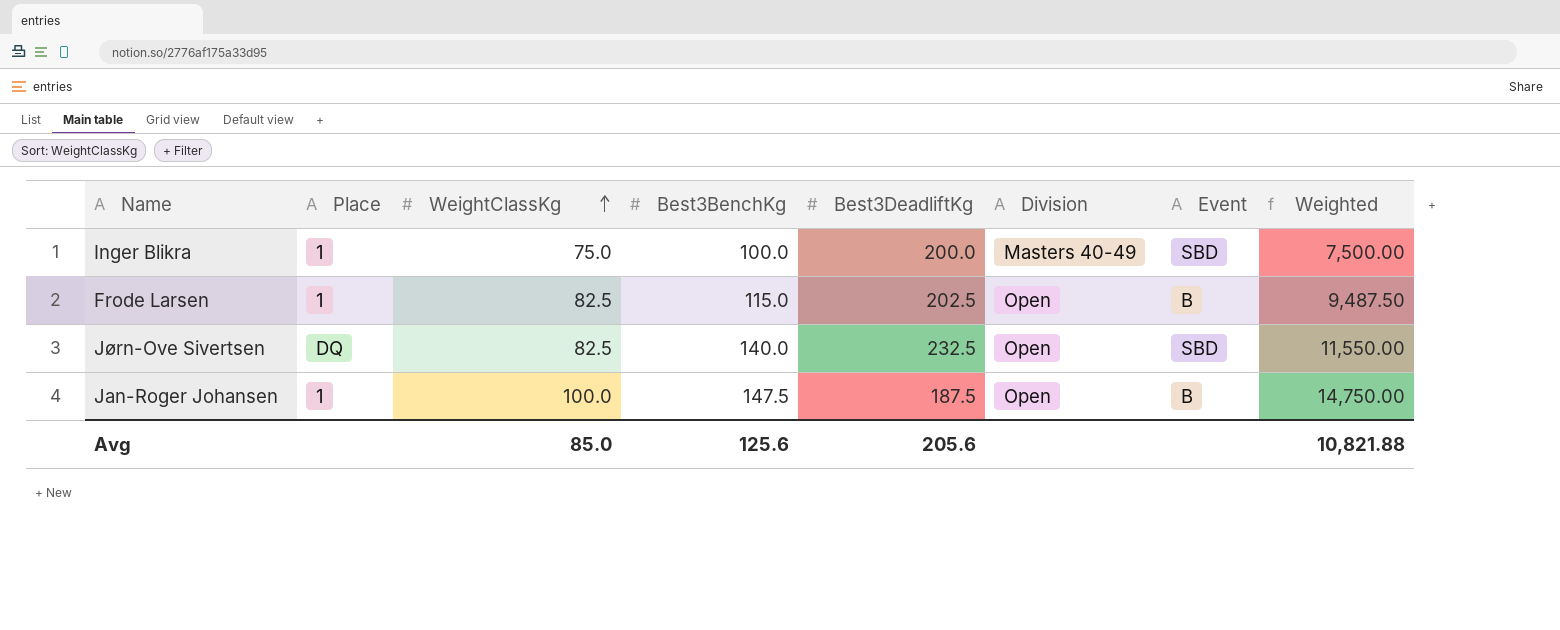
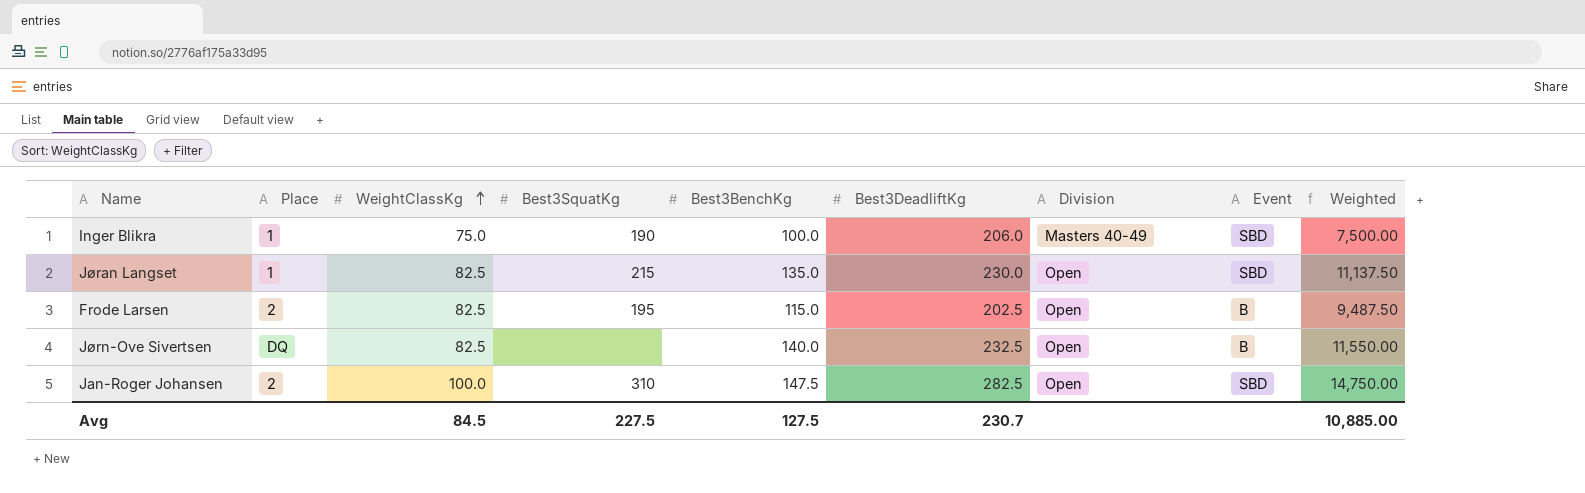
column Best3SquatKg | position: none -> 4
Inger Blikra | Best3DeadliftKg: 200.0 -> 206.0
row Jøran Langset: none -> 1 | 82.5 | 215 | 135.0 | 230.0 | Open | SBD | 11,137.50
Frode Larsen | Place: 1 -> 2
Jørn-Ove Sivertsen | Event: SBD -> B
Jan-Roger Johansen | Place: 1 -> 2
Jan-Roger Johansen | Best3DeadliftKg: 187.5 -> 282.5
Jan-Roger Johansen | Event: B -> SBD
Avg | WeightClassKg: 85.0 -> 84.5
Avg | Best3BenchKg: 125.6 -> 127.5
Avg | Best3DeadliftKg: 205.6 -> 230.7
Avg | Weighted: 10,821.88 -> 10,885.00

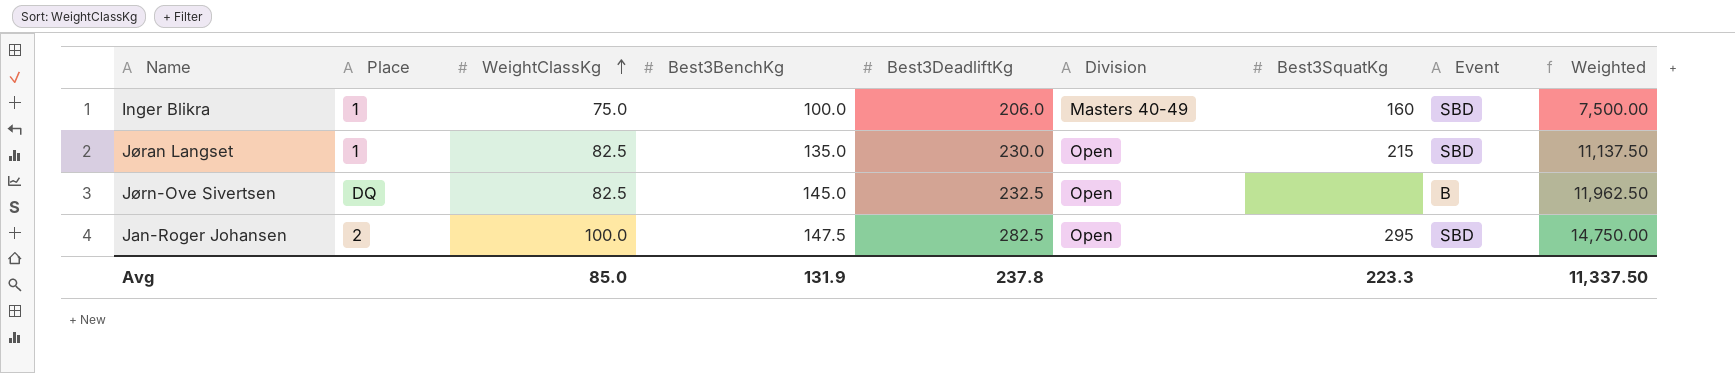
column Best3SquatKg | position: 4 -> 7
row Frode Larsen: 2 | 82.5 | 195 | 115.0 | 202.5 | Open | B | 9,487.50 -> none
Inger Blikra | Best3SquatKg: 190 -> 160
Jørn-Ove Sivertsen | Best3BenchKg: 140.0 -> 145.0
Jørn-Ove Sivertsen | Weighted: 11,550.00 -> 11,962.50
Jan-Roger Johansen | Best3SquatKg: 310 -> 295
Avg | WeightClassKg: 84.5 -> 85.0
Avg | Best3BenchKg: 127.5 -> 131.9
Avg | Best3DeadliftKg: 230.7 -> 237.8
Avg | Best3SquatKg: 227.5 -> 223.3
Avg | Weighted: 10,885.00 -> 11,337.50

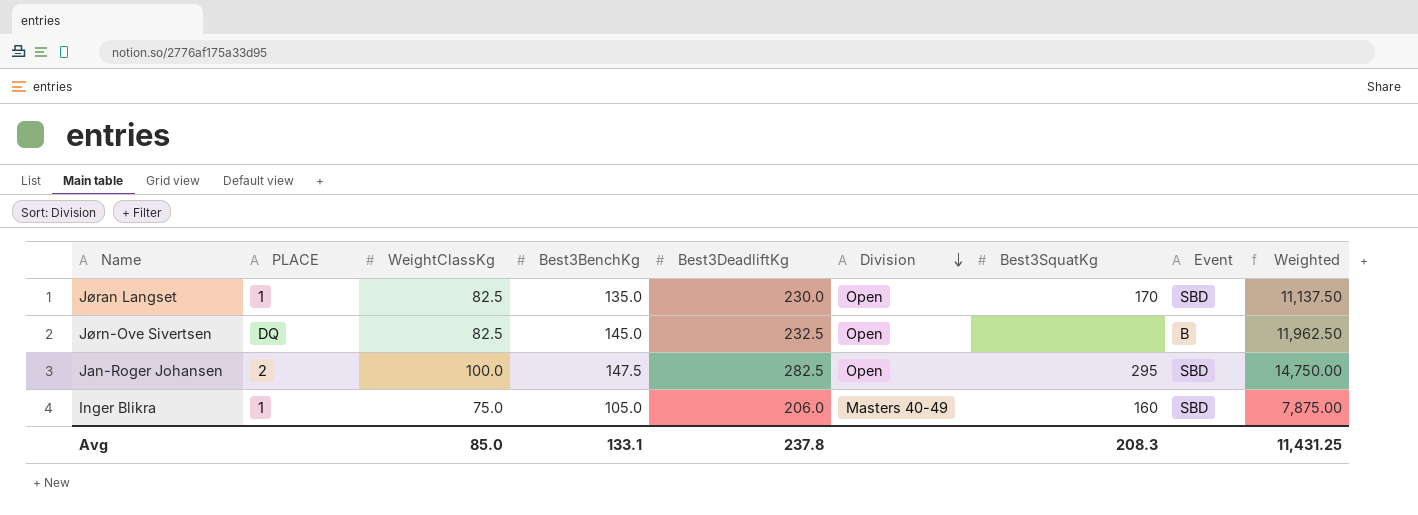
row order: WeightClassKg ascending -> Division descending
column name: Place -> PLACE
Jøran Langset | Best3SquatKg: 215 -> 170
Inger Blikra | Best3BenchKg: 100.0 -> 105.0
Inger Blikra | Weighted: 7,500.00 -> 7,875.00
Avg | Best3BenchKg: 131.9 -> 133.1
Avg | Best3SquatKg: 223.3 -> 208.3
Avg | Weighted: 11,337.50 -> 11,431.25

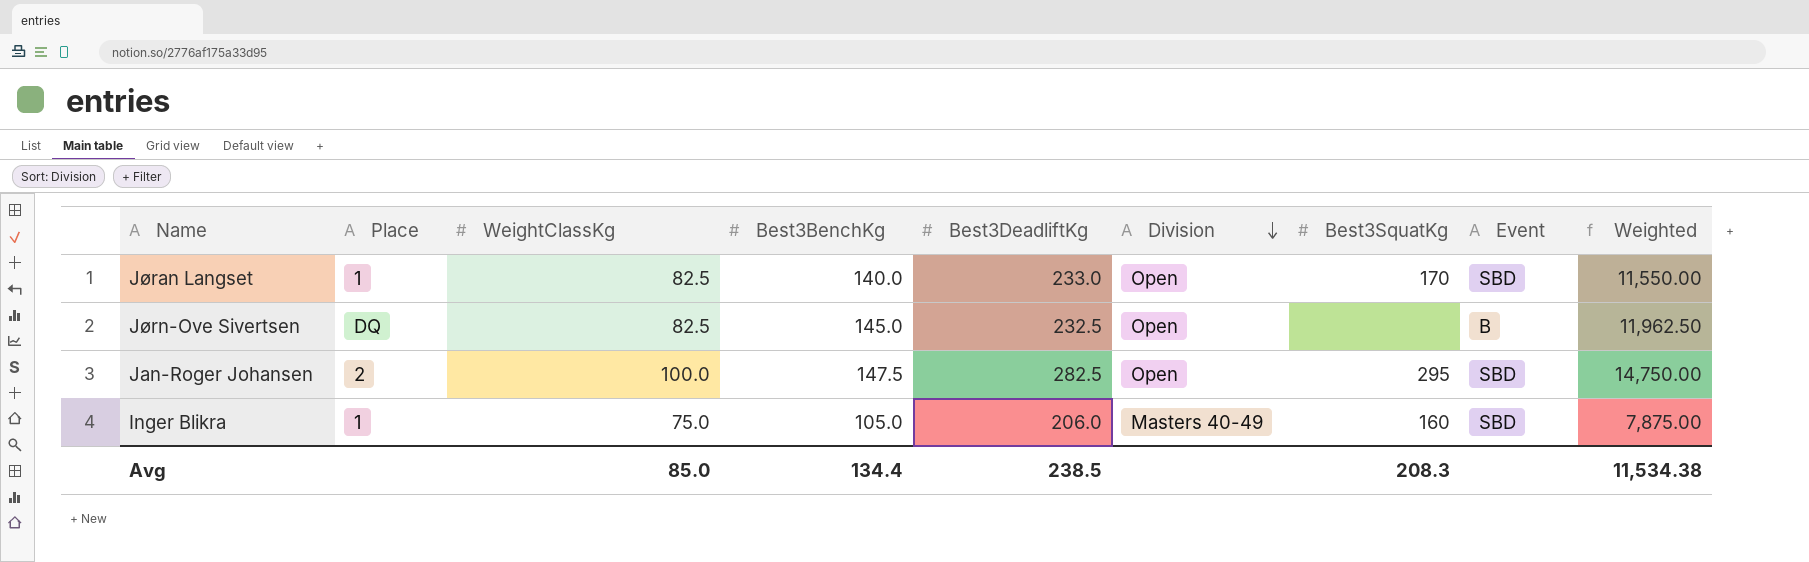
column name: PLACE -> Place
Jøran Langset | Best3BenchKg: 135.0 -> 140.0
Jøran Langset | Best3DeadliftKg: 230.0 -> 233.0
Jøran Langset | Weighted: 11,137.50 -> 11,550.00
Avg | Best3BenchKg: 133.1 -> 134.4
Avg | Best3DeadliftKg: 237.8 -> 238.5
Avg | Weighted: 11,431.25 -> 11,534.38

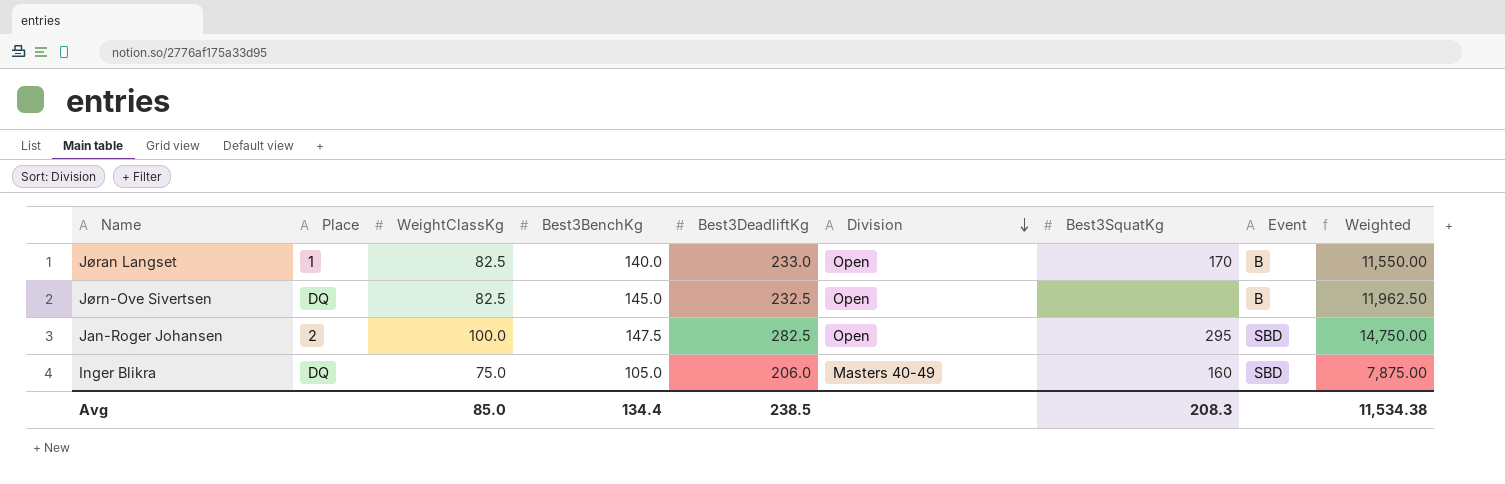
Jøran Langset | Event: SBD -> B
Inger Blikra | Place: 1 -> DQ

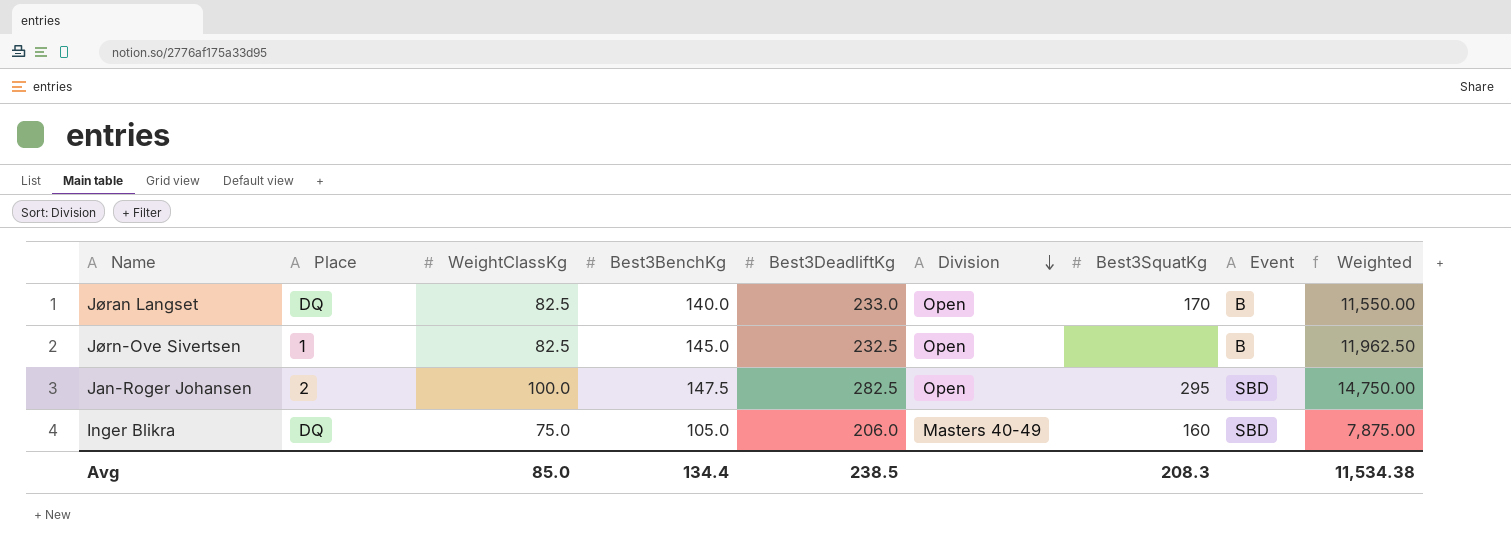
Jøran Langset | Place: 1 -> DQ
Jørn-Ove Sivertsen | Place: DQ -> 1

